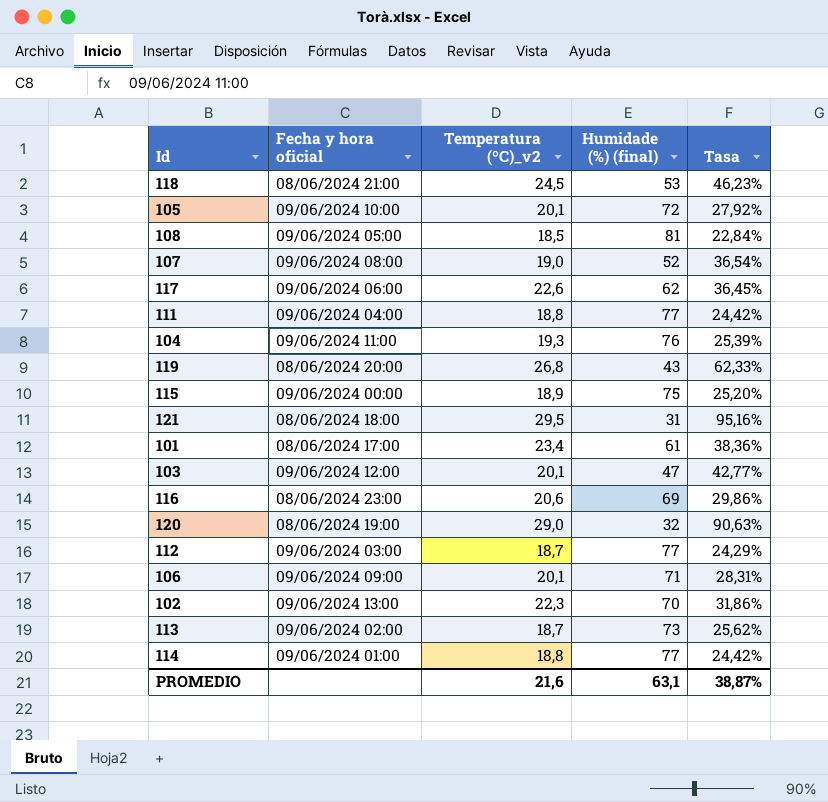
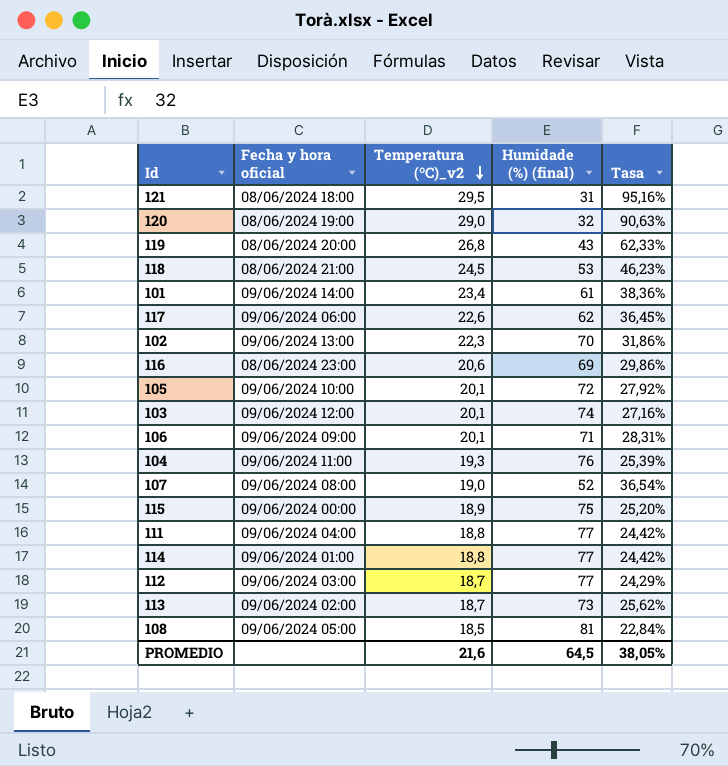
row order: none -> Temperatura (ºC)_v2 descending
101 | Fecha y hora oficial: 08/06/2024 17:00 -> 09/06/2024 14:00
103 | Humidade (%) (final): 47 -> 74
103 | Tasa: 42,77% -> 27,16%
PROMEDIO | Humidade (%) (final): 63,1 -> 64,5
PROMEDIO | Tasa: 38,87% -> 38,05%

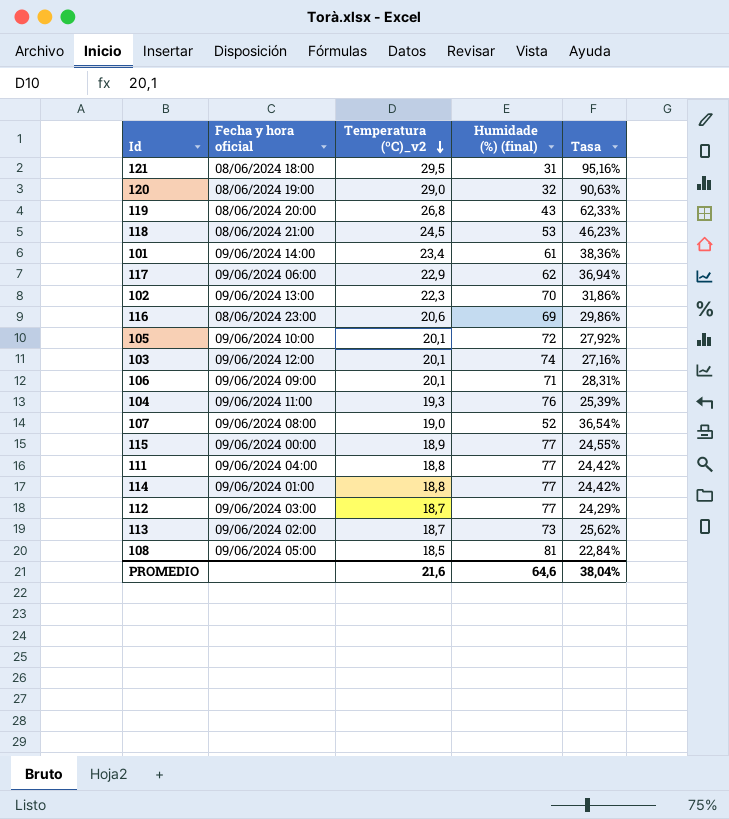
117 | Temperatura (ºC)_v2: 22,6 -> 22,9
117 | Tasa: 36,45% -> 36,94%
115 | Humidade (%) (final): 75 -> 77
115 | Tasa: 25,20% -> 24,55%
PROMEDIO | Humidade (%) (final): 64,5 -> 64,6
PROMEDIO | Tasa: 38,05% -> 38,04%

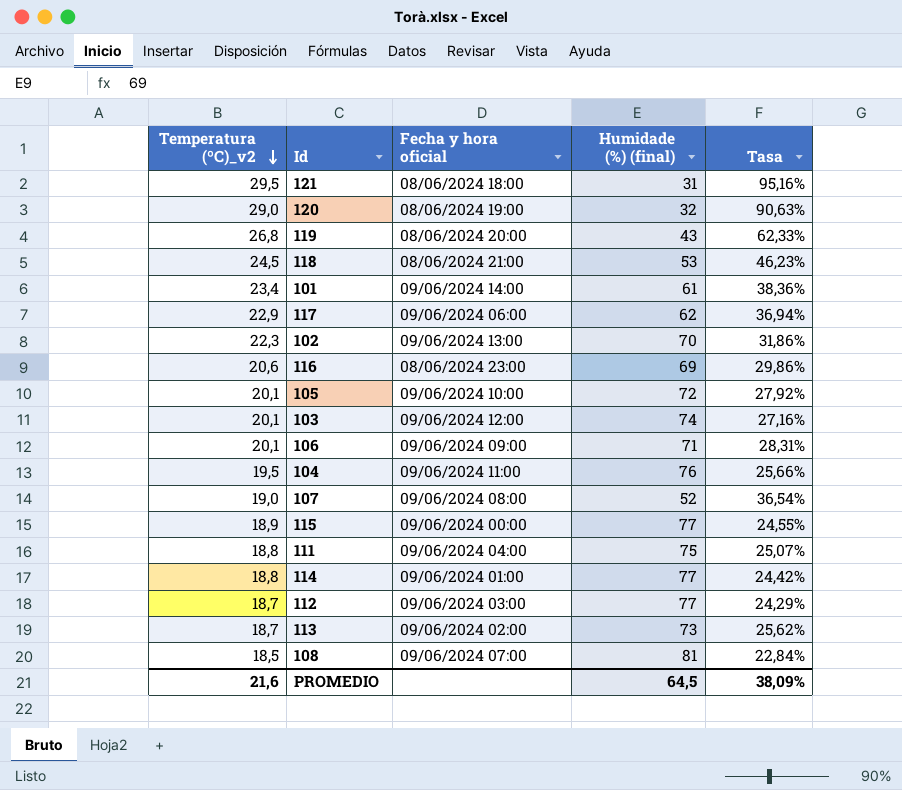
column Temperatura (ºC)_v2 | position: 3 -> 1
104 | Temperatura (ºC)_v2: 19,3 -> 19,5
104 | Tasa: 25,39% -> 25,66%
111 | Humidade (%) (final): 77 -> 75
111 | Tasa: 24,42% -> 25,07%
108 | Fecha y hora oficial: 09/06/2024 05:00 -> 09/06/2024 07:00
PROMEDIO | Humidade (%) (final): 64,6 -> 64,5
PROMEDIO | Tasa: 38,04% -> 38,09%

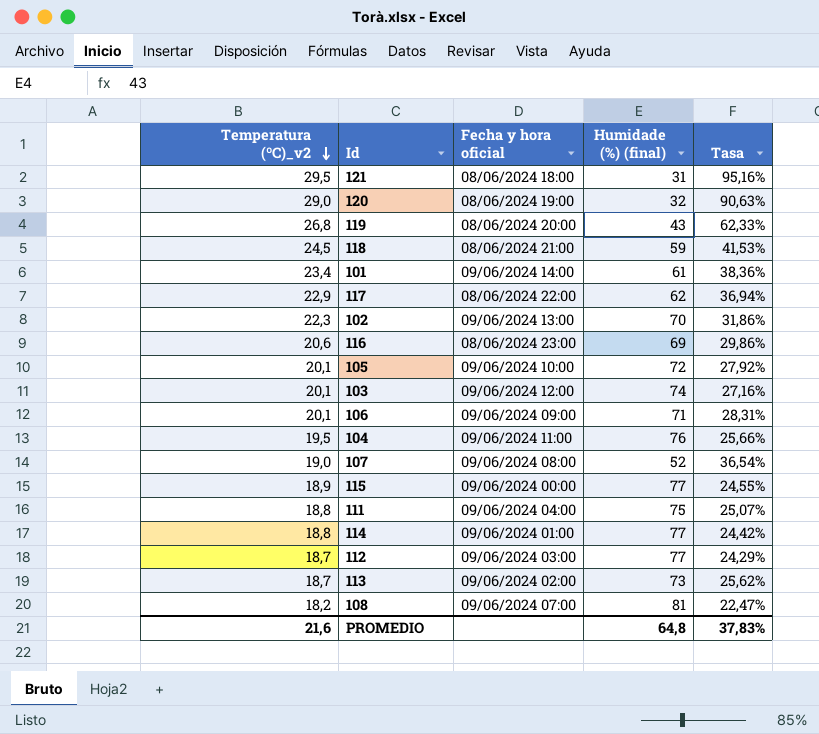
118 | Humidade (%) (final): 53 -> 59
118 | Tasa: 46,23% -> 41,53%
117 | Fecha y hora oficial: 09/06/2024 06:00 -> 08/06/2024 22:00
108 | Temperatura (ºC)_v2: 18,5 -> 18,2
108 | Tasa: 22,84% -> 22,47%
PROMEDIO | Humidade (%) (final): 64,5 -> 64,8
PROMEDIO | Tasa: 38,09% -> 37,83%

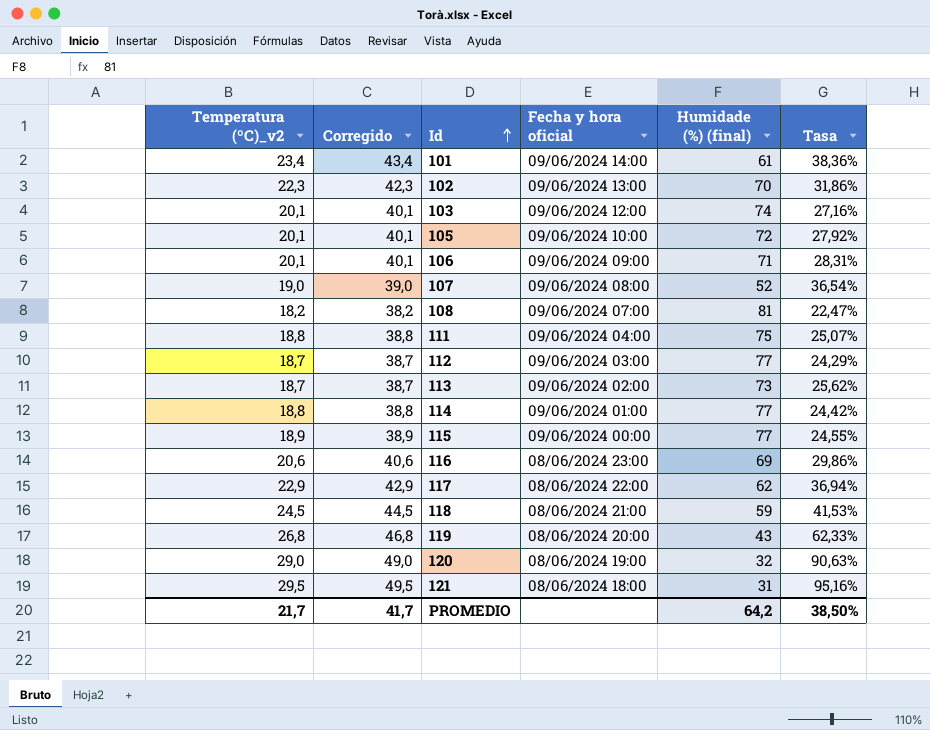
row order: Temperatura (ºC)_v2 descending -> Id ascending
column Corregido | formula: none -> [Temperatura (ºC)_v2] + 20
row 104: 19,5 | 09/06/2024 11:00 | 76 | 25,66% -> none
PROMEDIO | Temperatura (ºC)_v2: 21,6 -> 21,7
PROMEDIO | Humidade (%) (final): 64,8 -> 64,2
PROMEDIO | Tasa: 37,83% -> 38,50%

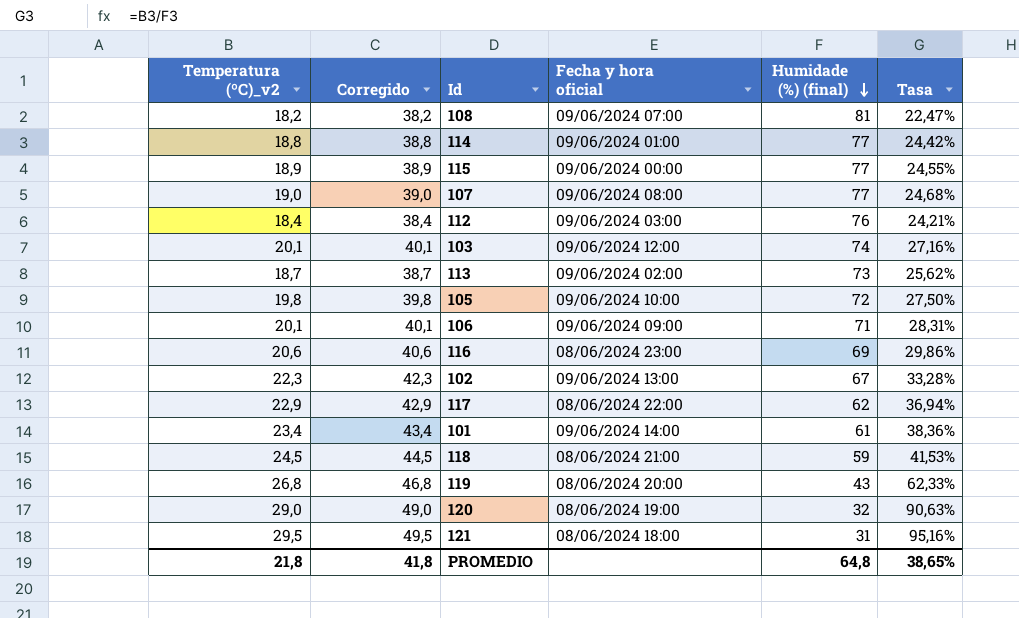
row order: Id ascending -> Humidade (%) (final) descending
row 111: 18,8 | 38,8 | 09/06/2024 04:00 | 75 | 25,07% -> none
107 | Humidade (%) (final): 52 -> 77
107 | Tasa: 36,54% -> 24,68%
112 | Temperatura (ºC)_v2: 18,7 -> 18,4
112 | Corregido: 38,7 -> 38,4
112 | Humidade (%) (final): 77 -> 76
112 | Tasa: 24,29% -> 24,21%
105 | Temperatura (ºC)_v2: 20,1 -> 19,8
105 | Corregido: 40,1 -> 39,8
105 | Tasa: 27,92% -> 27,50%
102 | Humidade (%) (final): 70 -> 67
102 | Tasa: 31,86% -> 33,28%
PROMEDIO | Temperatura (ºC)_v2: 21,7 -> 21,8
PROMEDIO | Corregido: 41,7 -> 41,8
PROMEDIO | Humidade (%) (final): 64,2 -> 64,8
PROMEDIO | Tasa: 38,50% -> 38,65%

